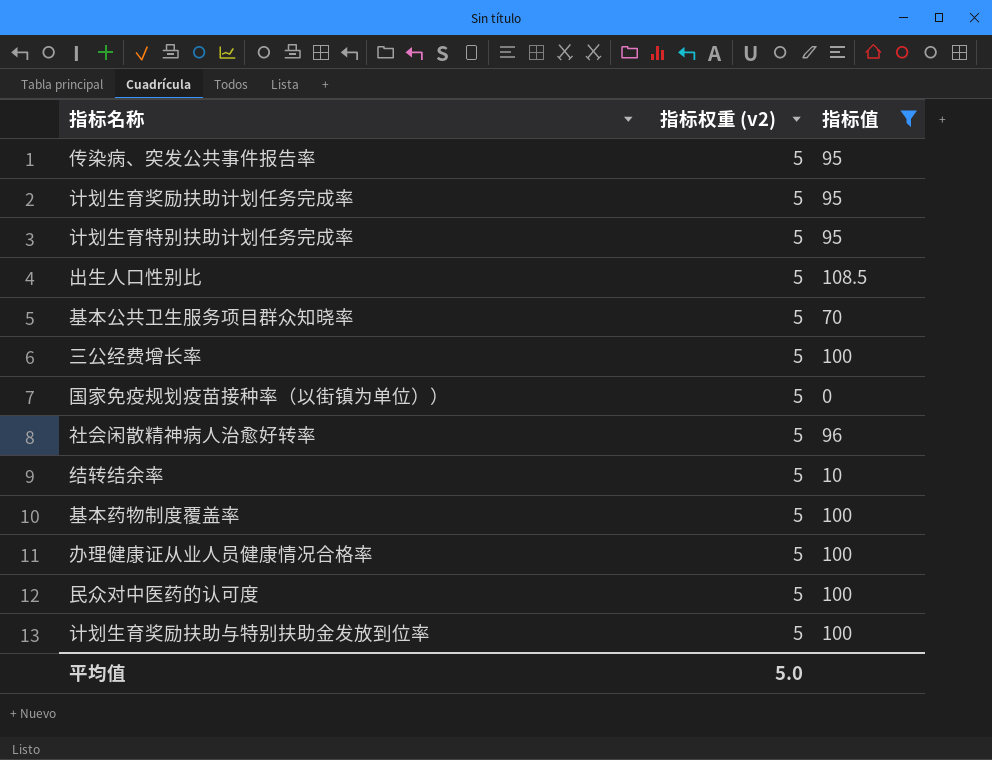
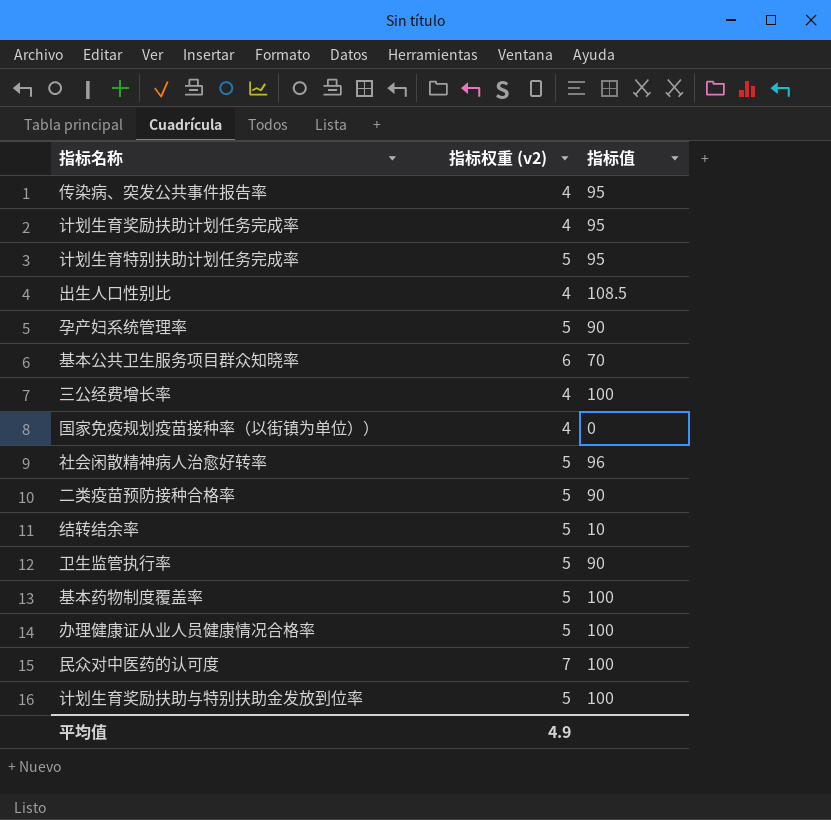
filter: 指标值 != 90 -> none
传染病、突发公共事件报告率 | 指标权重 (v2): 5 -> 4
计划生育奖励扶助计划任务完成率 | 指标权重 (v2): 5 -> 4
出生人口性别比 | 指标权重 (v2): 5 -> 4
基本公共卫生服务项目群众知晓率 | 指标权重 (v2): 5 -> 6
三公经费增长率 | 指标权重 (v2): 5 -> 4
国家免疫规划疫苗接种率（以街镇为单位）） | 指标权重 (v2): 5 -> 4
民众对中医药的认可度 | 指标权重 (v2): 5 -> 7
平均值 | 指标权重 (v2): 5.0 -> 4.9

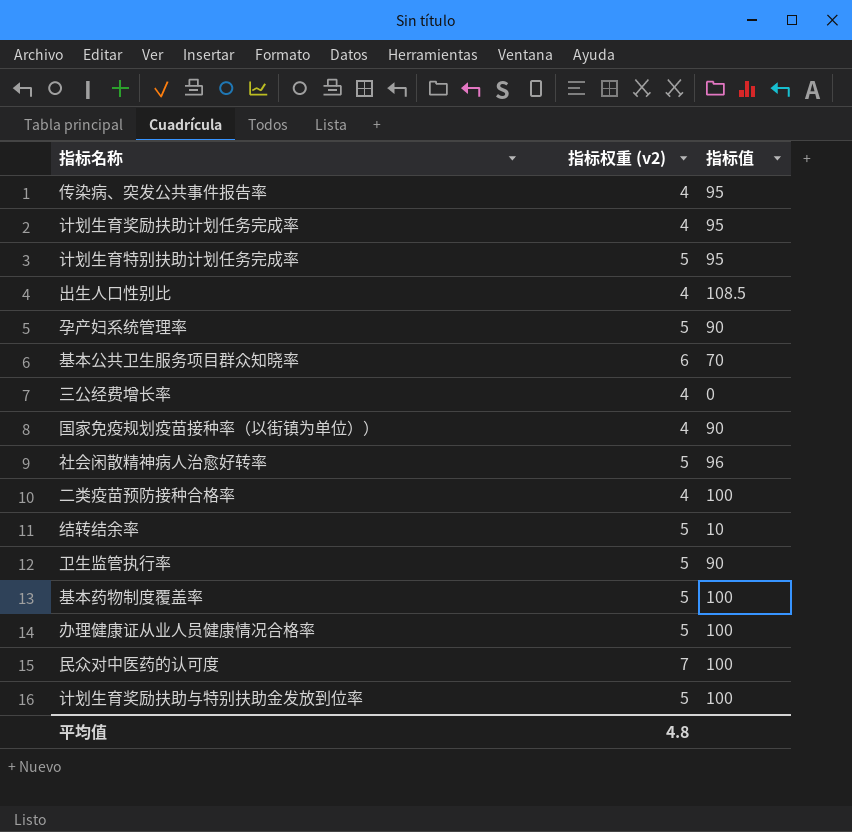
三公经费增长率 | 指标值: 100 -> 0
国家免疫规划疫苗接种率（以街镇为单位）） | 指标值: 0 -> 90
二类疫苗预防接种合格率 | 指标权重 (v2): 5 -> 4
二类疫苗预防接种合格率 | 指标值: 90 -> 100
平均值 | 指标权重 (v2): 4.9 -> 4.8

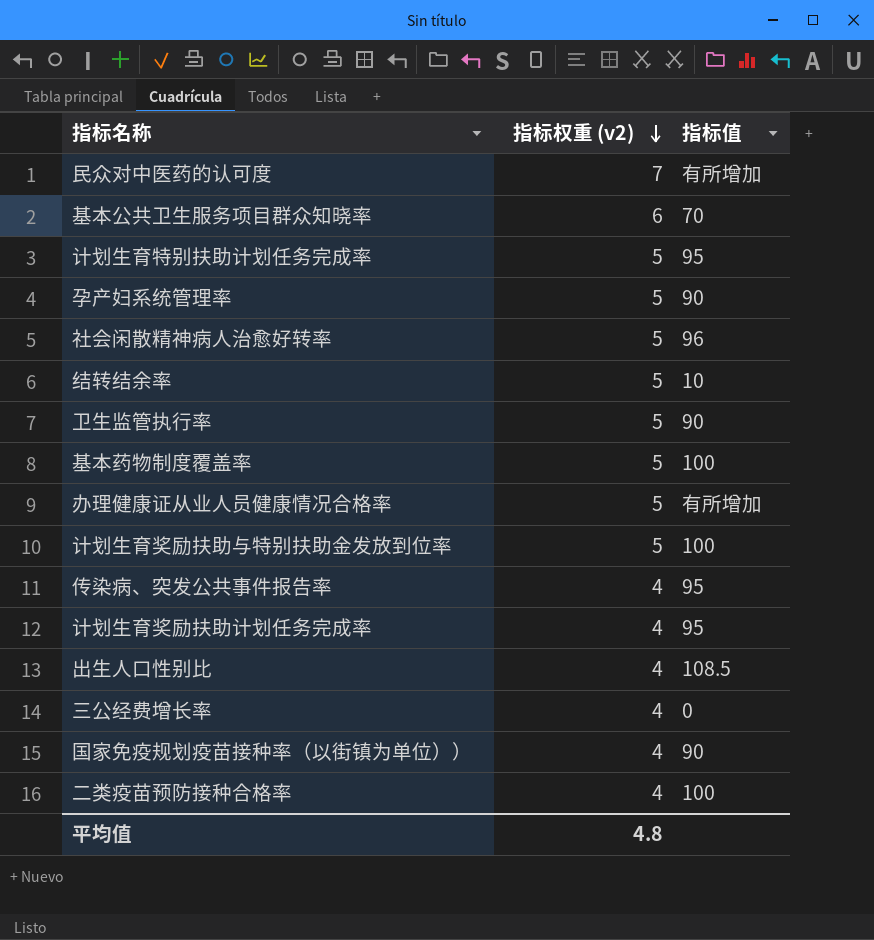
row order: none -> 指标权重 (v2) descending
民众对中医药的认可度 | 指标值: 100 -> 有所增加
办理健康证从业人员健康情况合格率 | 指标值: 100 -> 有所增加

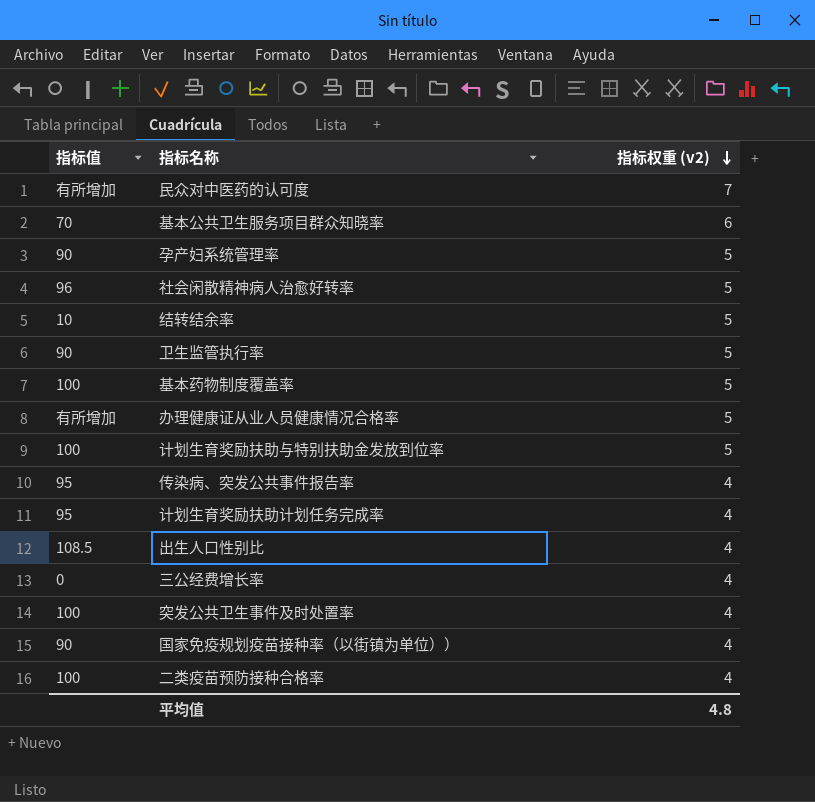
column 指标值 | position: 3 -> 1
row 计划生育特别扶助计划任务完成率: 5 | 95 -> none
row 突发公共卫生事件及时处置率: none -> 100 | 4

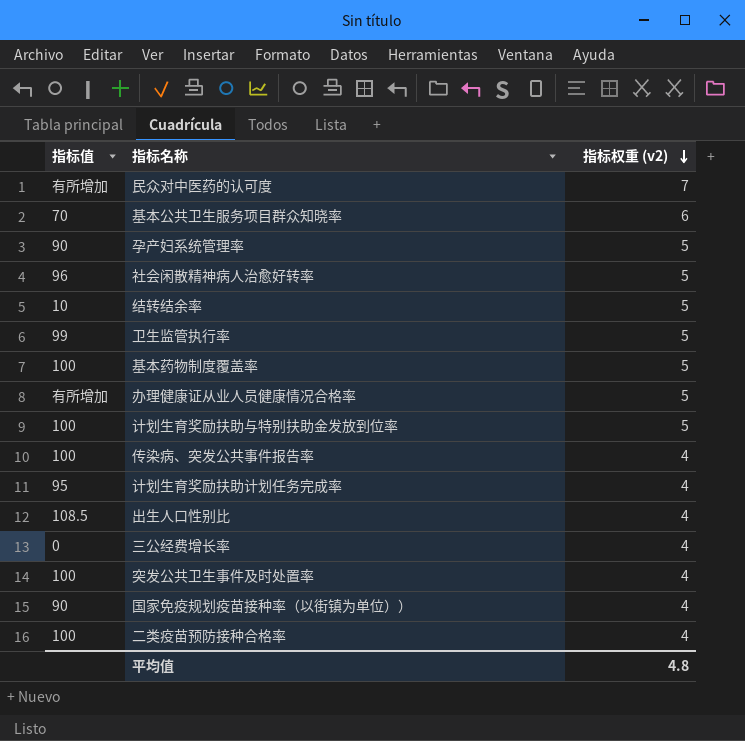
卫生监管执行率 | 指标值: 90 -> 99
传染病、突发公共事件报告率 | 指标值: 95 -> 100

